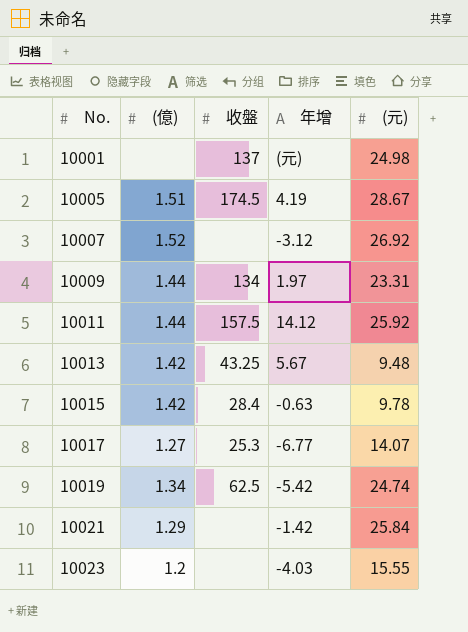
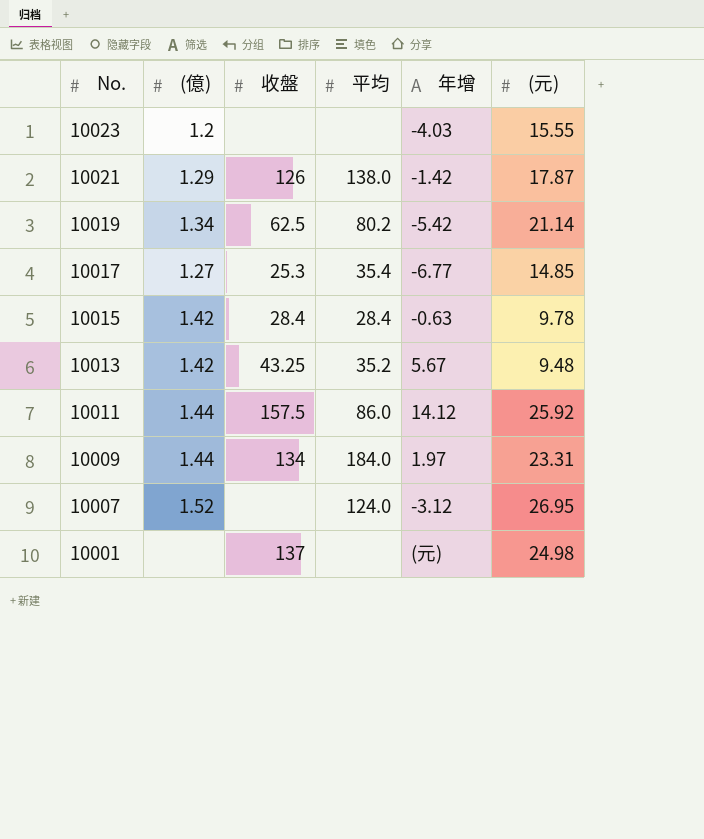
row order: No. ascending -> No. descending
column 平均 | position: none -> 4
row 10005: 1.51 | 174.5 | 4.19 | 28.67 -> none
10021 | 收盤: none -> 126
10021 | (元): 25.84 -> 17.87
10019 | (元): 24.74 -> 21.14
10017 | (元): 14.07 -> 14.85
10007 | (元): 26.92 -> 26.95

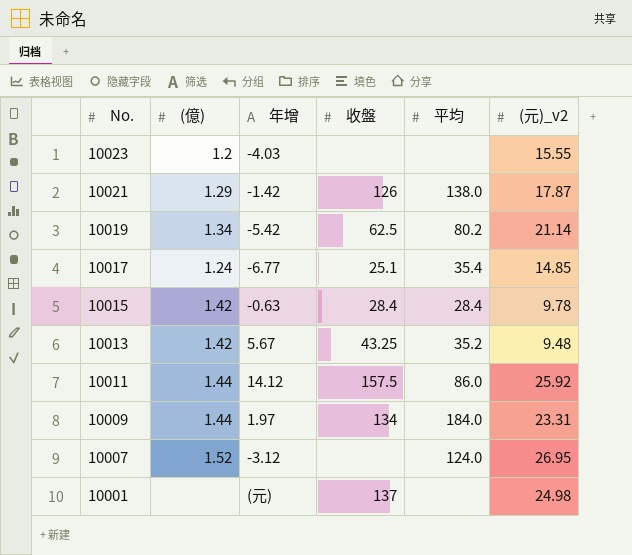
column 年增 | position: 5 -> 3
column name: (元) -> (元)_v2
10017 | (億): 1.27 -> 1.24
10017 | 收盤: 25.3 -> 25.1

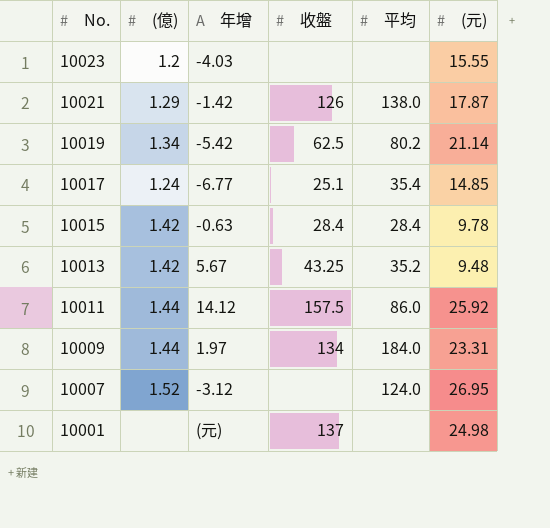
column name: (元)_v2 -> (元)

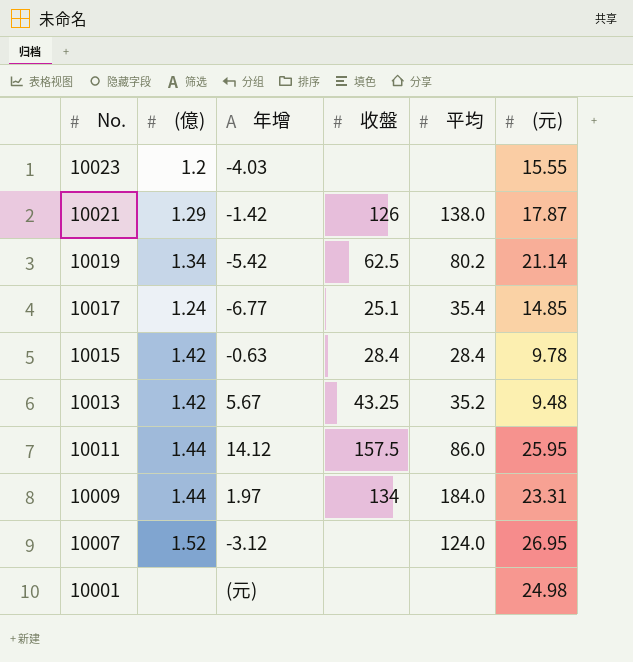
10011 | (元): 25.92 -> 25.95
10001 | 收盤: 137 -> none

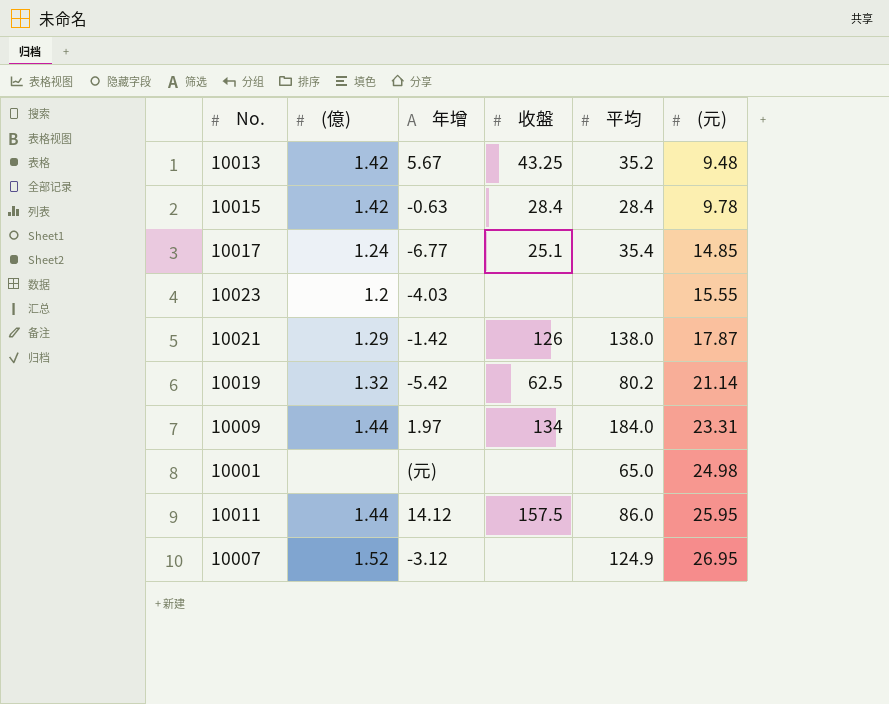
row order: No. descending -> (元) ascending
10019 | (億): 1.34 -> 1.32
10001 | 平均: none -> 65.0
10007 | 平均: 124.0 -> 124.9

